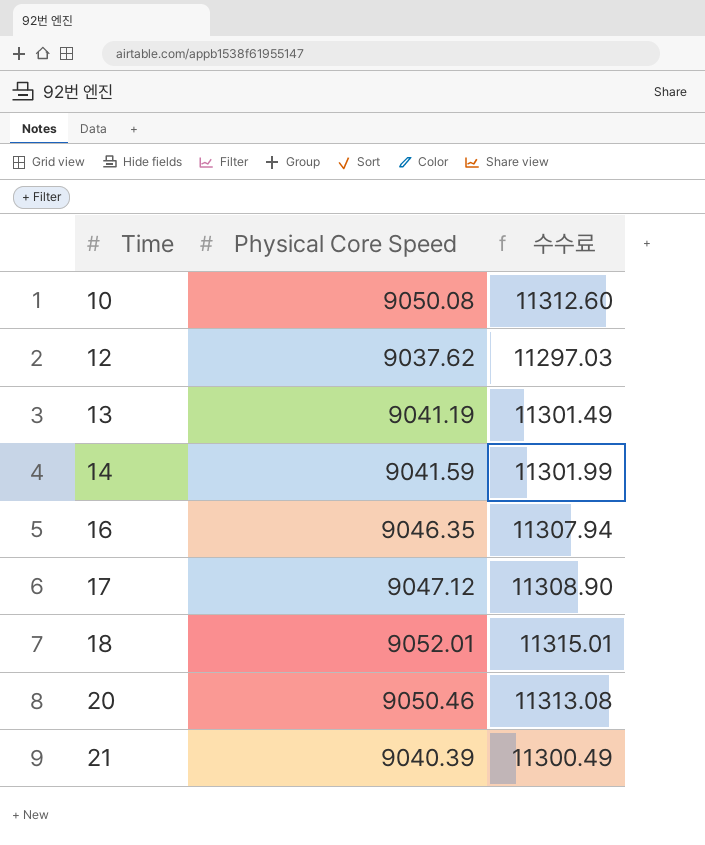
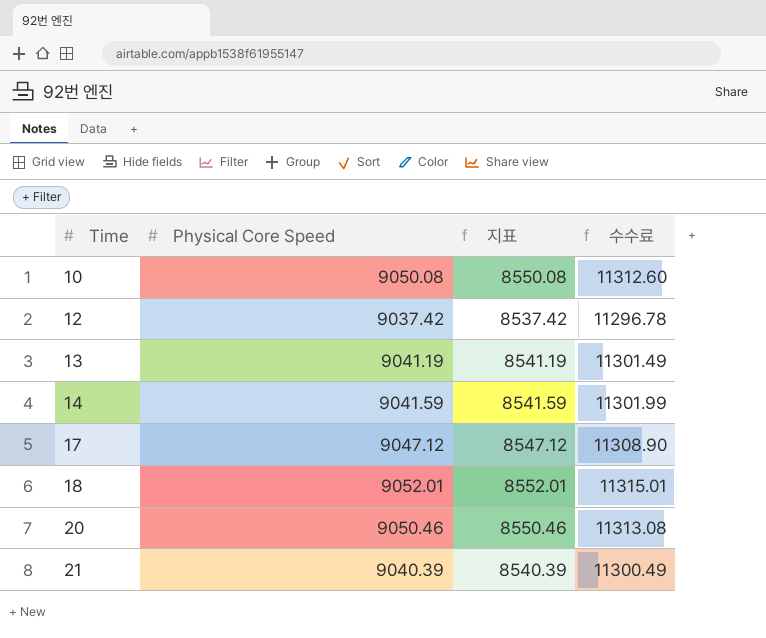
column 지표 | formula: none -> [Physical Core Speed] - 500
row 16: 9046.35 | 11307.94 -> none
12 | Physical Core Speed: 9037.62 -> 9037.42
12 | 수수료: 11297.03 -> 11296.78

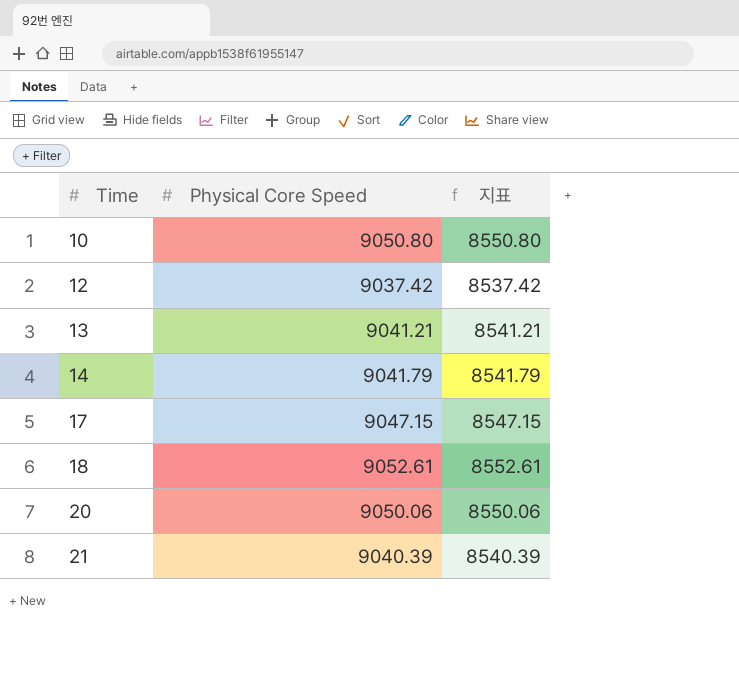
column 수수료 | formula: [Physical Core Speed] * 1.25 -> none
10 | Physical Core Speed: 9050.08 -> 9050.80
10 | 지표: 8550.08 -> 8550.80
13 | Physical Core Speed: 9041.19 -> 9041.21
13 | 지표: 8541.19 -> 8541.21
14 | Physical Core Speed: 9041.59 -> 9041.79
14 | 지표: 8541.59 -> 8541.79
17 | Physical Core Speed: 9047.12 -> 9047.15
17 | 지표: 8547.12 -> 8547.15
18 | Physical Core Speed: 9052.01 -> 9052.61
18 | 지표: 8552.01 -> 8552.61
20 | Physical Core Speed: 9050.46 -> 9050.06
20 | 지표: 8550.46 -> 8550.06

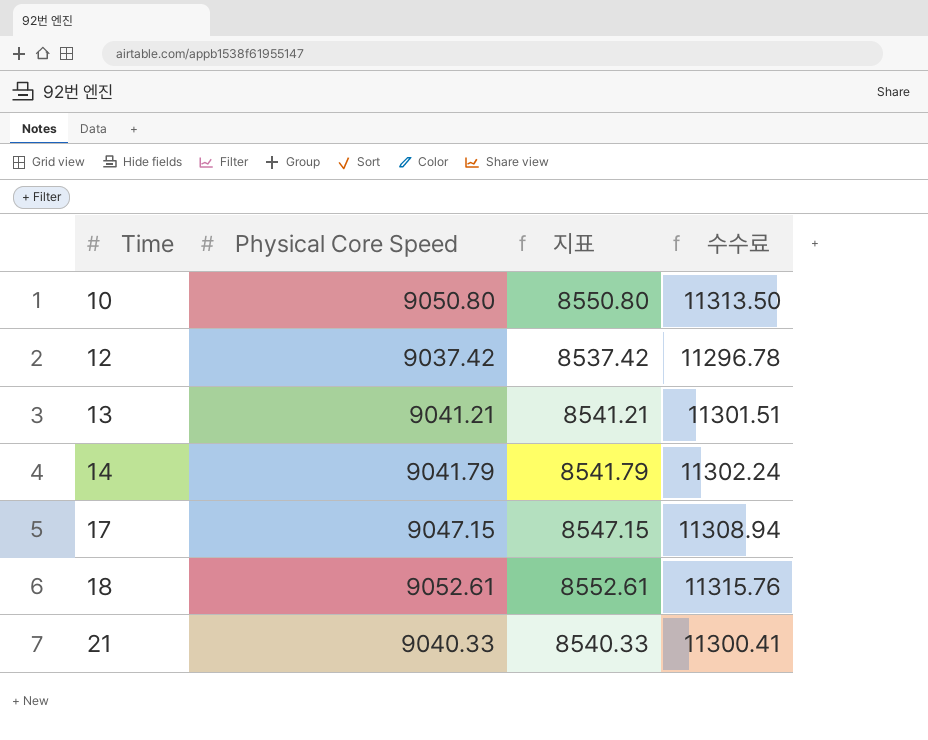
column 수수료 | formula: none -> [Physical Core Speed] * 1.25
row 20: 9050.06 | 8550.06 -> none
21 | Physical Core Speed: 9040.39 -> 9040.33
21 | 지표: 8540.39 -> 8540.33

